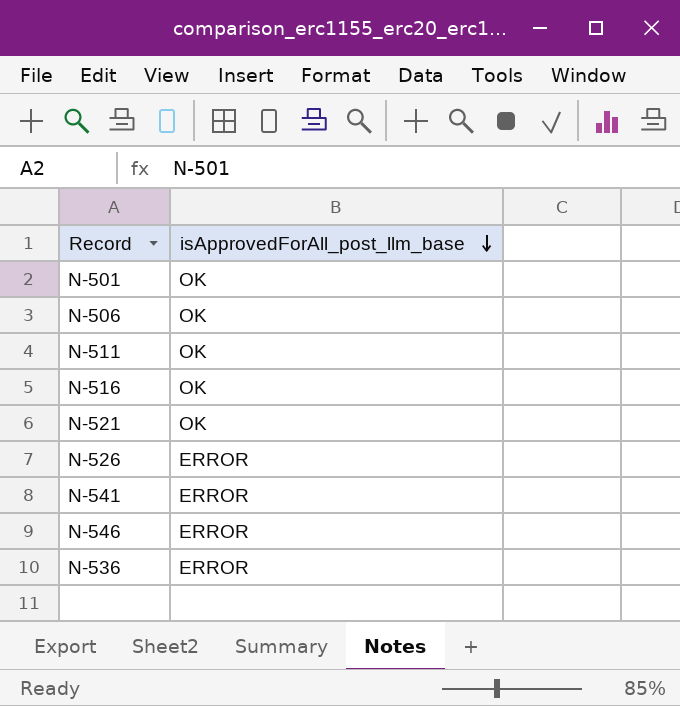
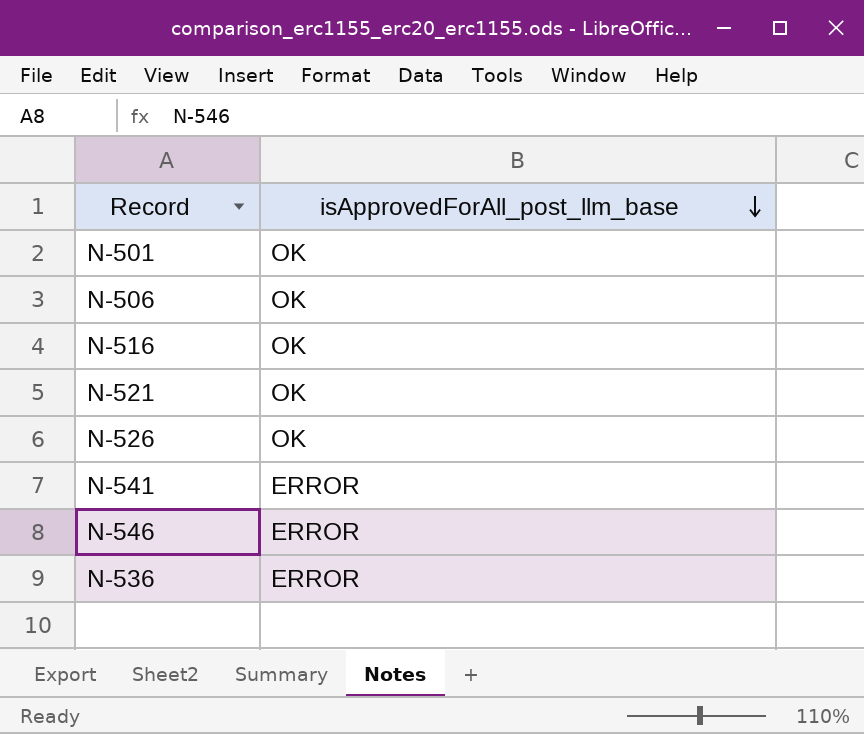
row N-511: OK -> none
N-526 | isApprovedForAll_post_llm_base: ERROR -> OK

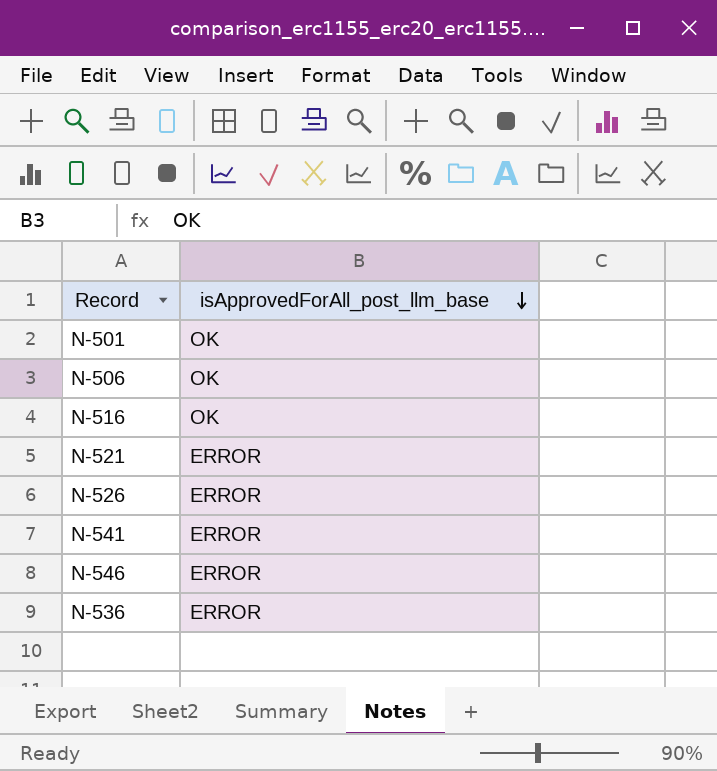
N-521 | isApprovedForAll_post_llm_base: OK -> ERROR
N-526 | isApprovedForAll_post_llm_base: OK -> ERROR

